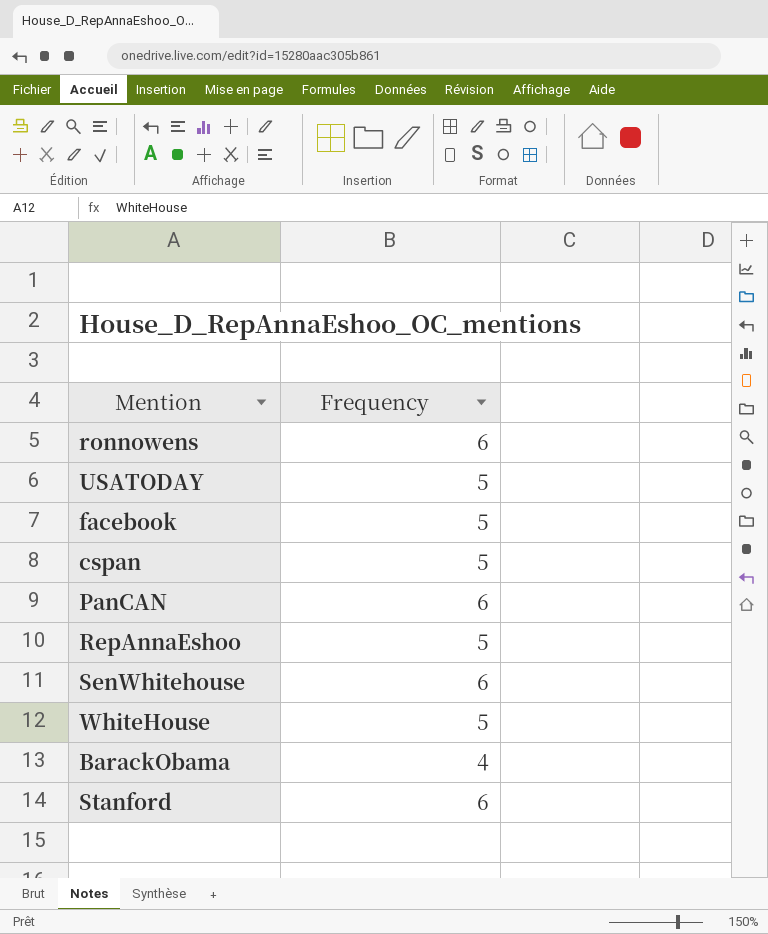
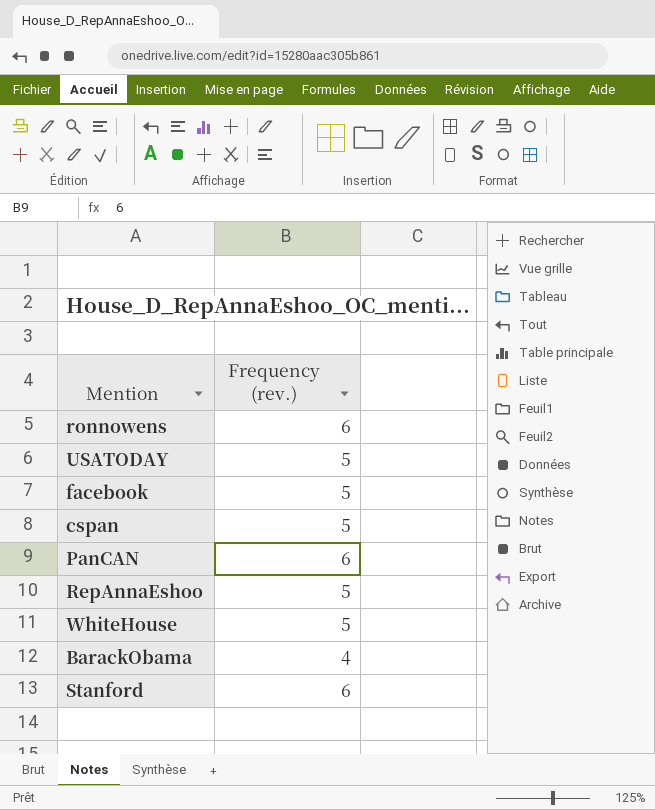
column name: Frequency -> Frequency (rev.)
row SenWhitehouse: 6 -> none

